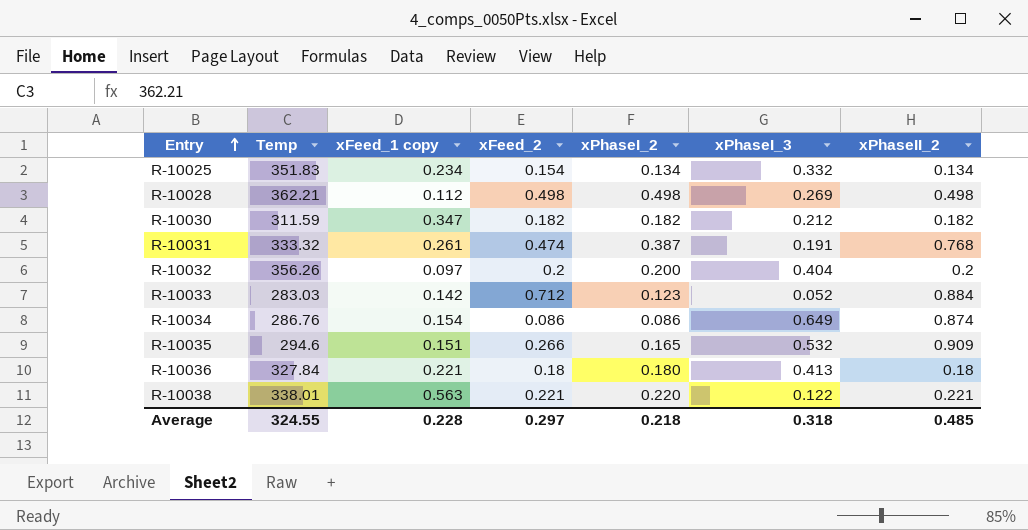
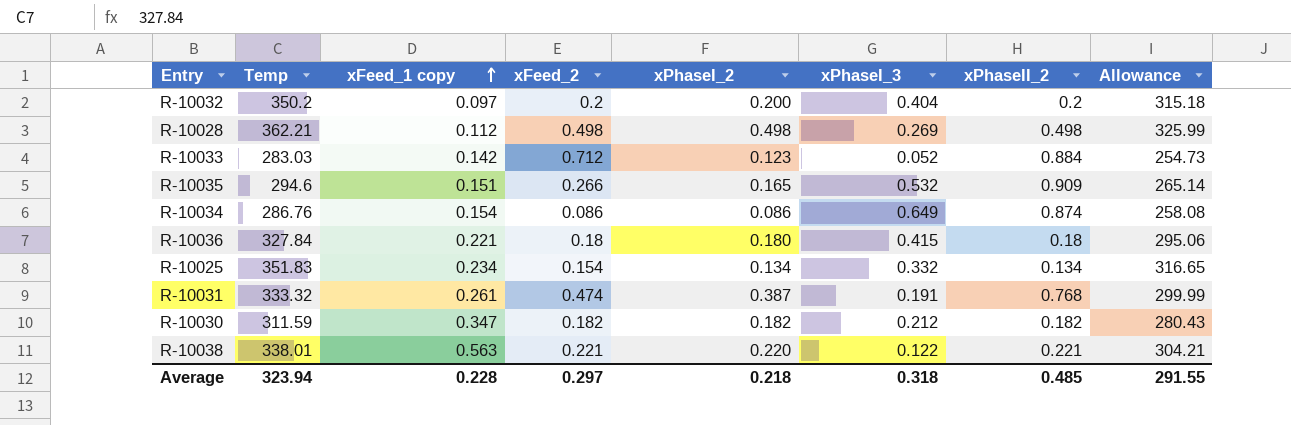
row order: Entry ascending -> xFeed_1 copy ascending
column Allowance | formula: none -> [Temp] * 0.9
R-10032 | Temp: 356.26 -> 350.2
R-10036 | xPhaseI_3: 0.413 -> 0.415
Average | Temp: 324.55 -> 323.94

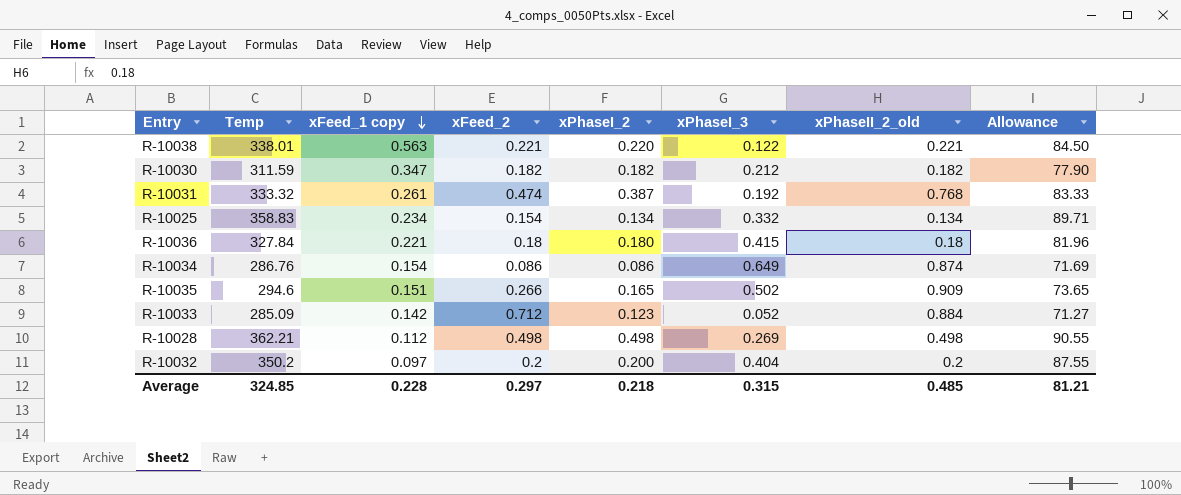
row order: xFeed_1 copy ascending -> xFeed_1 copy descending
column name: xPhaseII_2 -> xPhaseII_2_old
column Allowance | formula: [Temp] * 0.9 -> [Temp] * 0.25
R-10031 | xPhaseI_3: 0.191 -> 0.192
R-10025 | Temp: 351.83 -> 358.83
R-10035 | xPhaseI_3: 0.532 -> 0.502
R-10033 | Temp: 283.03 -> 285.09
Average | Temp: 323.94 -> 324.85
Average | xPhaseI_3: 0.318 -> 0.315
Average | Allowance: 291.55 -> 81.21

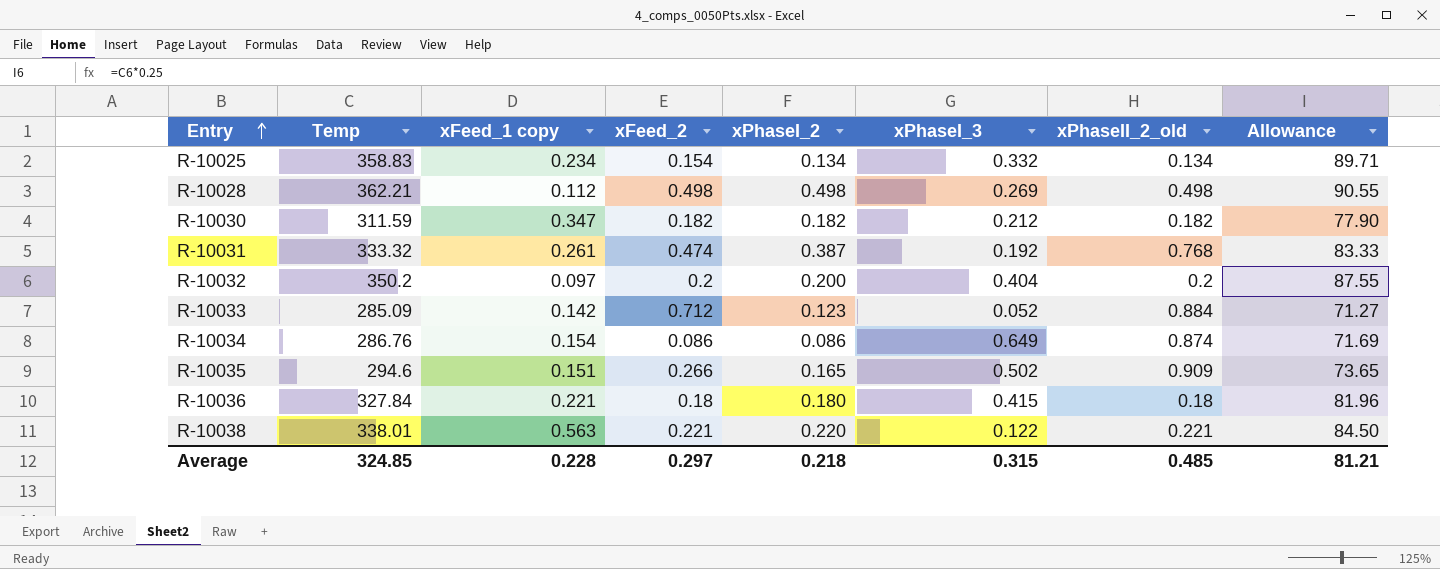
row order: xFeed_1 copy descending -> Entry ascending

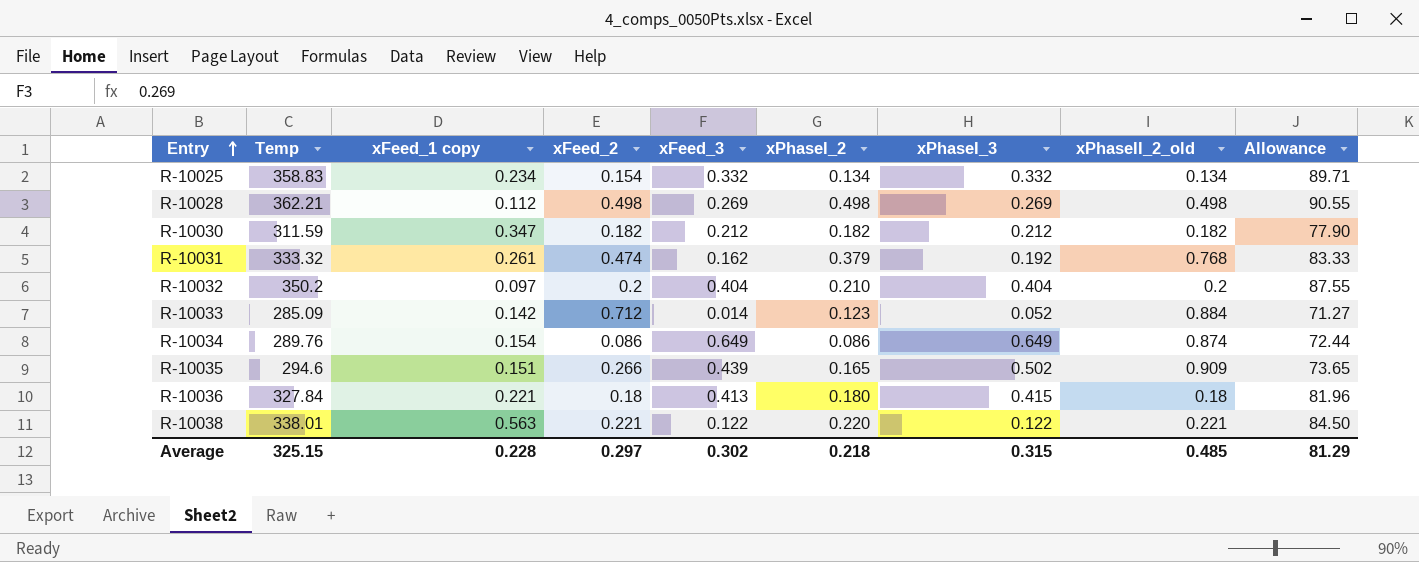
column xFeed_3 | position: none -> 5
R-10031 | xPhaseI_2: 0.387 -> 0.379
R-10032 | xPhaseI_2: 0.200 -> 0.210
R-10034 | Temp: 286.76 -> 289.76
R-10034 | Allowance: 71.69 -> 72.44
Average | Temp: 324.85 -> 325.15
Average | Allowance: 81.21 -> 81.29

